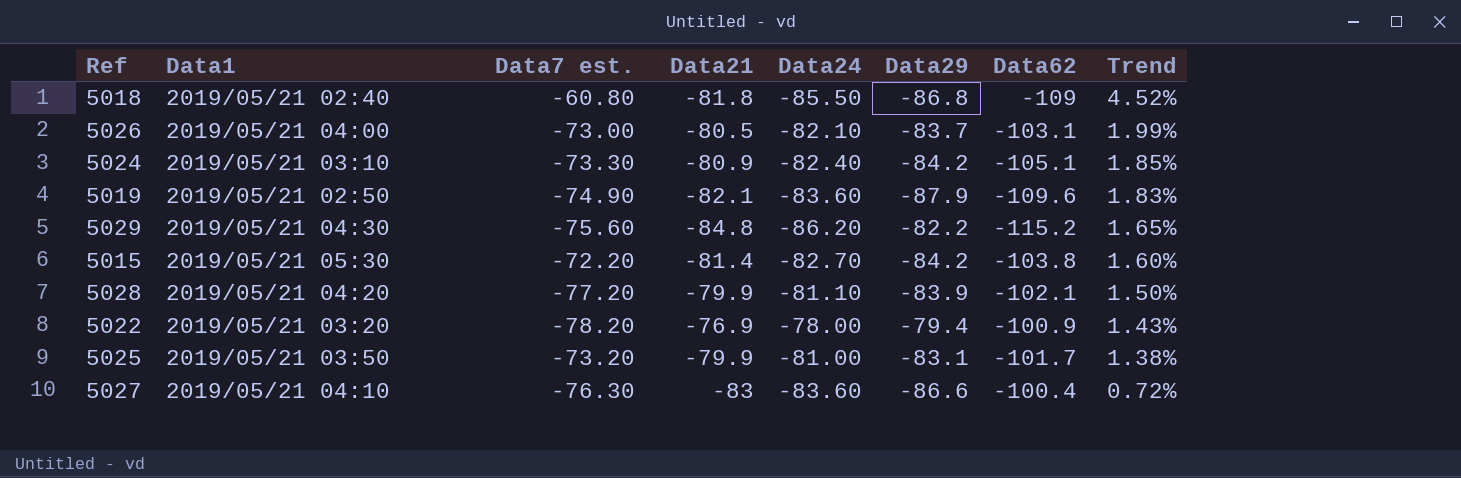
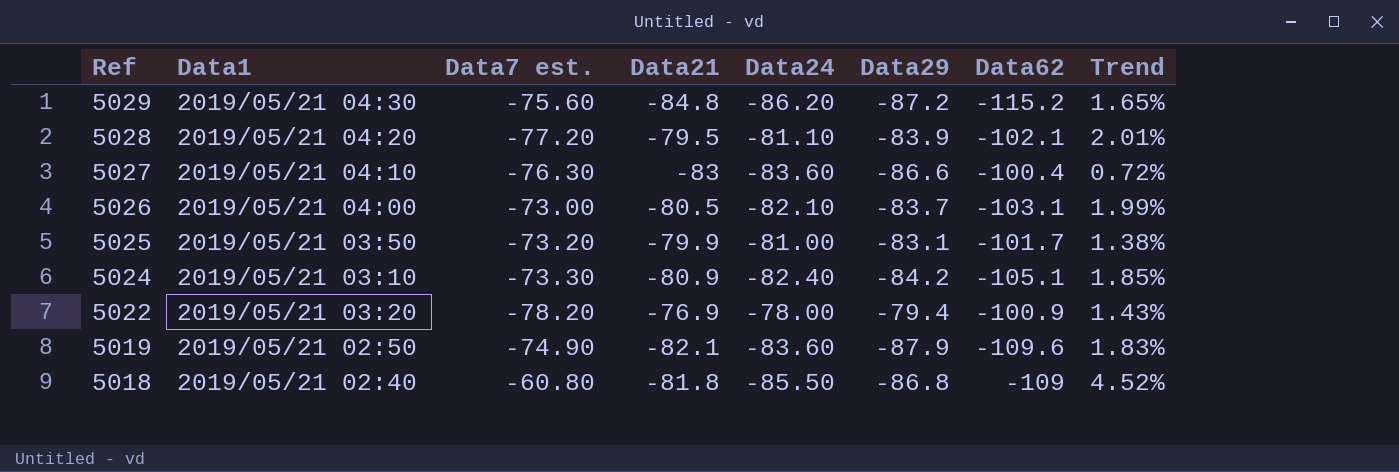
row order: Trend descending -> Ref descending
row 5015: 2019/05/21 05:30 | -72.20 | -81.4 | -82.70 | -84.2 | -103.8 | 1.60% -> none
5029 | Data29: -82.2 -> -87.2
5028 | Data21: -79.9 -> -79.5
5028 | Trend: 1.50% -> 2.01%

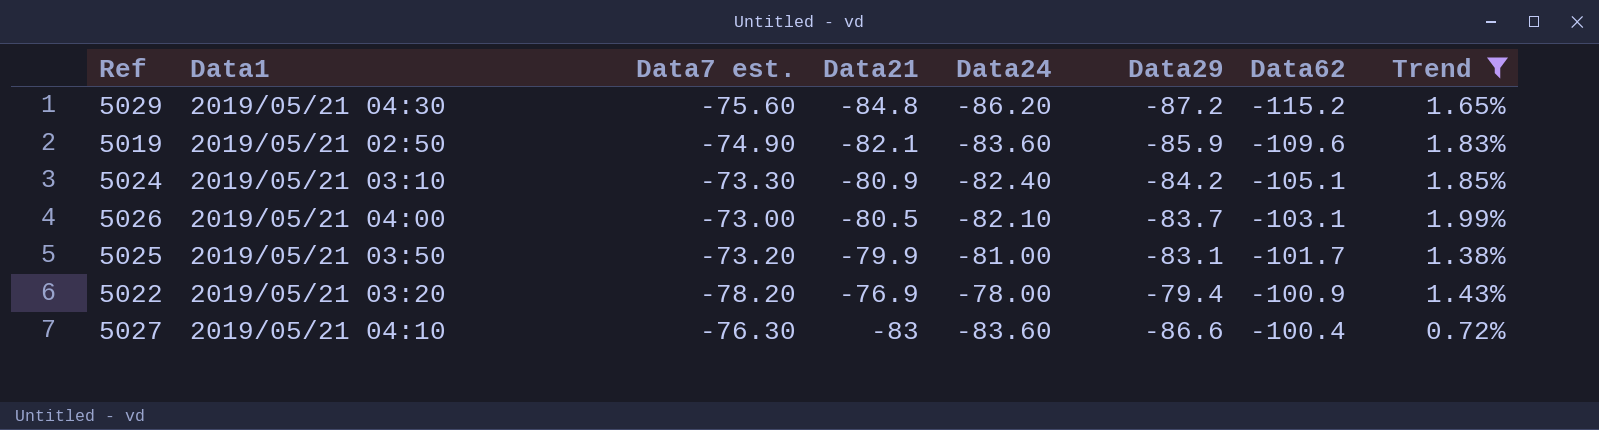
filter: none -> Trend <= 1.99%
row order: Ref descending -> Data62 ascending
5019 | Data29: -87.9 -> -85.9

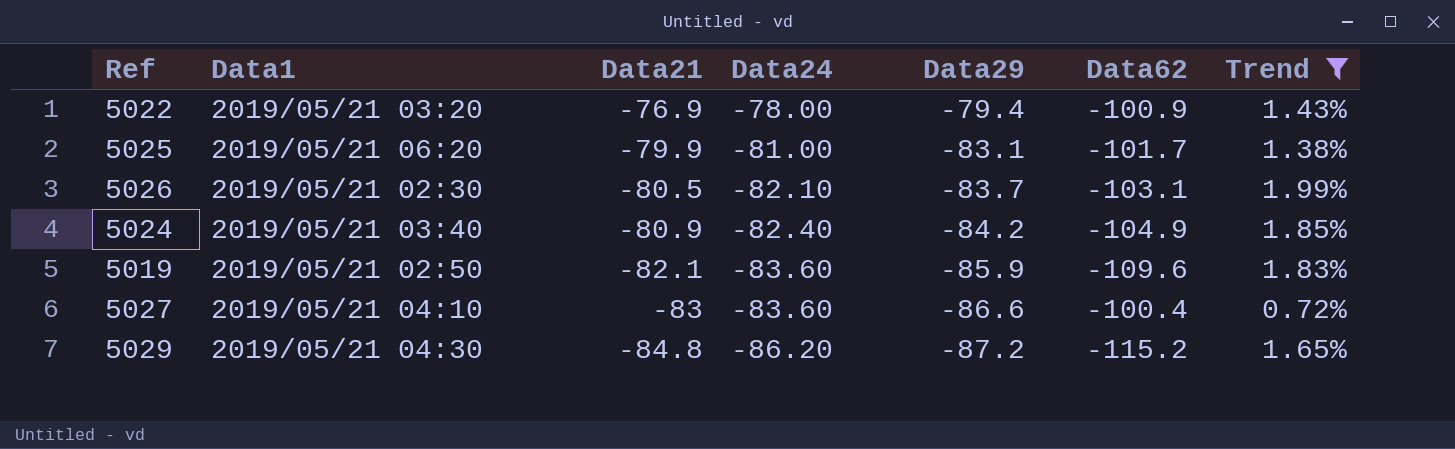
row order: Data62 ascending -> Data21 descending
column Data7 est. | position: 3 -> none
5025 | Data1: 2019/05/21 03:50 -> 2019/05/21 06:20
5026 | Data1: 2019/05/21 04:00 -> 2019/05/21 02:30
5024 | Data1: 2019/05/21 03:10 -> 2019/05/21 03:40
5024 | Data62: -105.1 -> -104.9

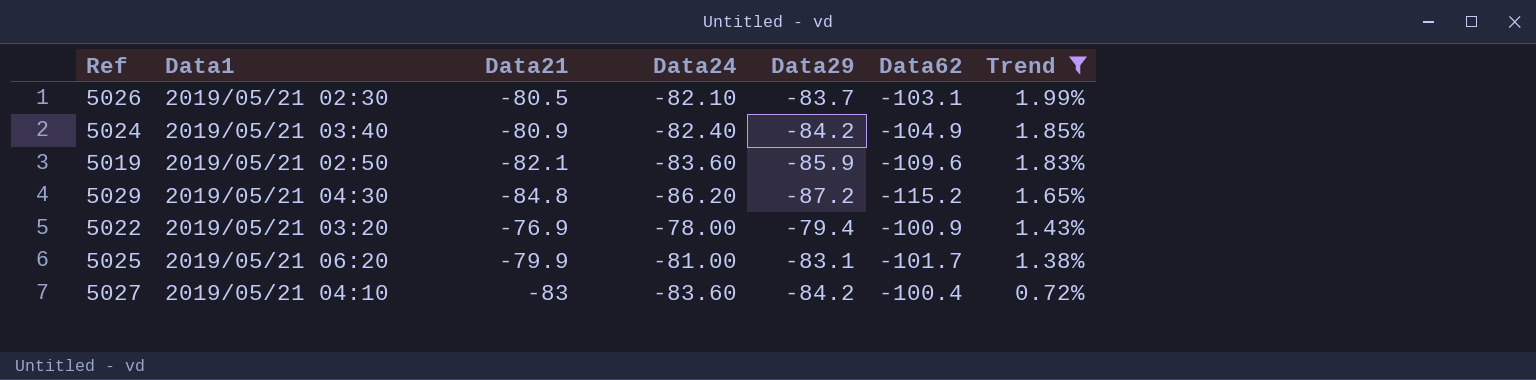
row order: Data21 descending -> Trend descending
5027 | Data29: -86.6 -> -84.2

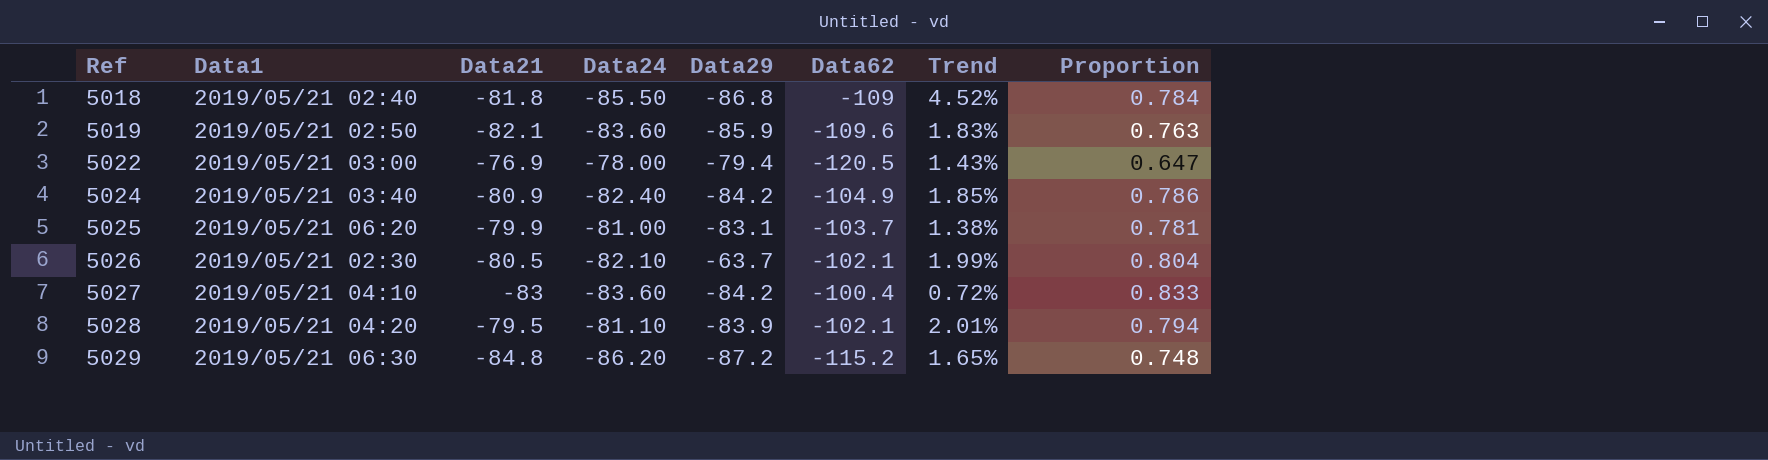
filter: Trend <= 1.99% -> none
row order: Trend descending -> Ref ascending
column Proportion | formula: none -> [Data24] / [Data62]
5022 | Data1: 2019/05/21 03:20 -> 2019/05/21 03:00
5022 | Data62: -100.9 -> -120.5
5025 | Data62: -101.7 -> -103.7
5026 | Data29: -83.7 -> -63.7
5026 | Data62: -103.1 -> -102.1
5029 | Data1: 2019/05/21 04:30 -> 2019/05/21 06:30

